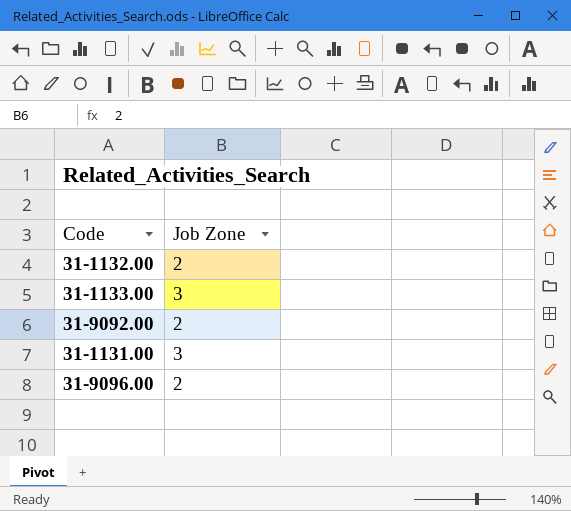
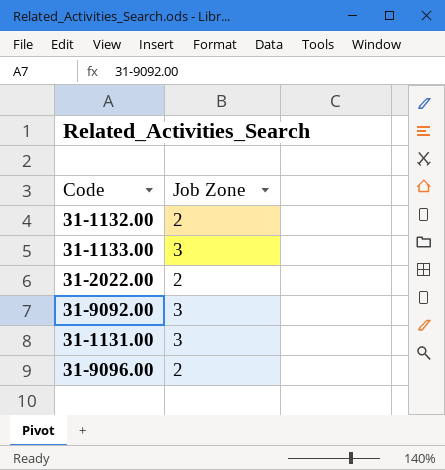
row 31-2022.00: none -> 2
31-9092.00 | Job Zone: 2 -> 3

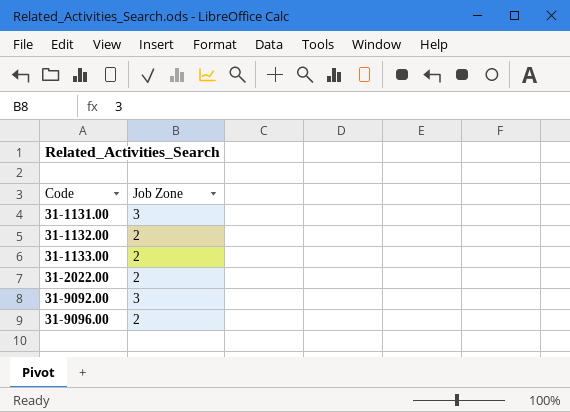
row order: none -> Code ascending
31-1133.00 | Job Zone: 3 -> 2

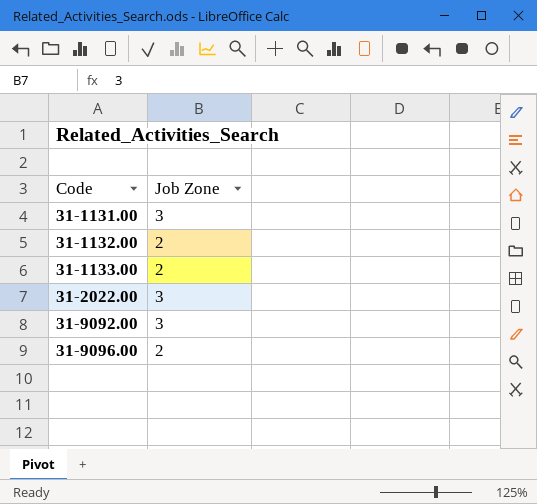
31-2022.00 | Job Zone: 2 -> 3

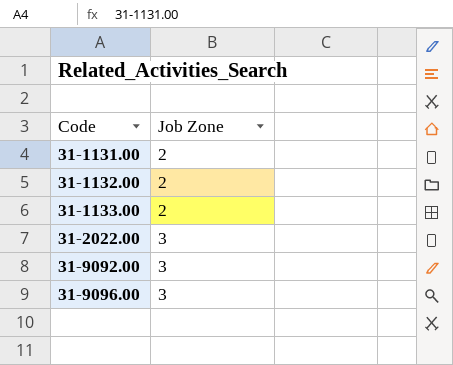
31-1131.00 | Job Zone: 3 -> 2
31-9096.00 | Job Zone: 2 -> 3

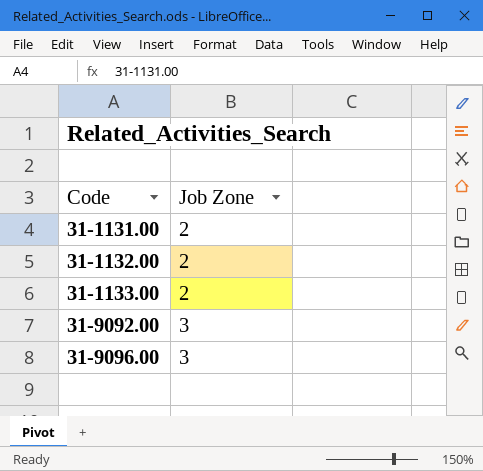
row 31-2022.00: 3 -> none

